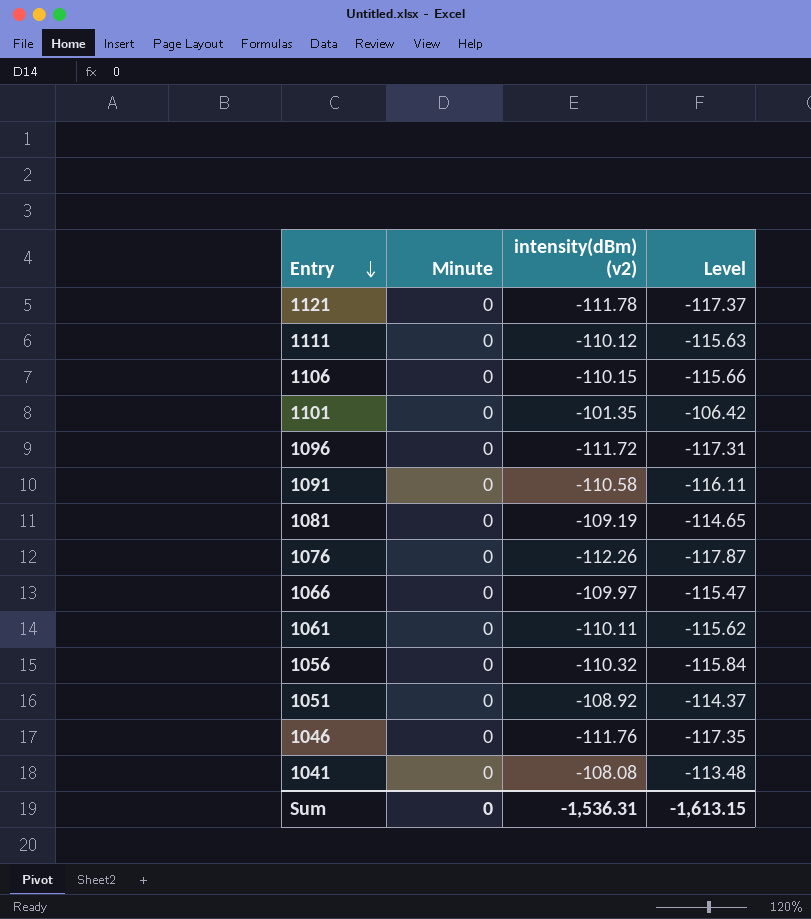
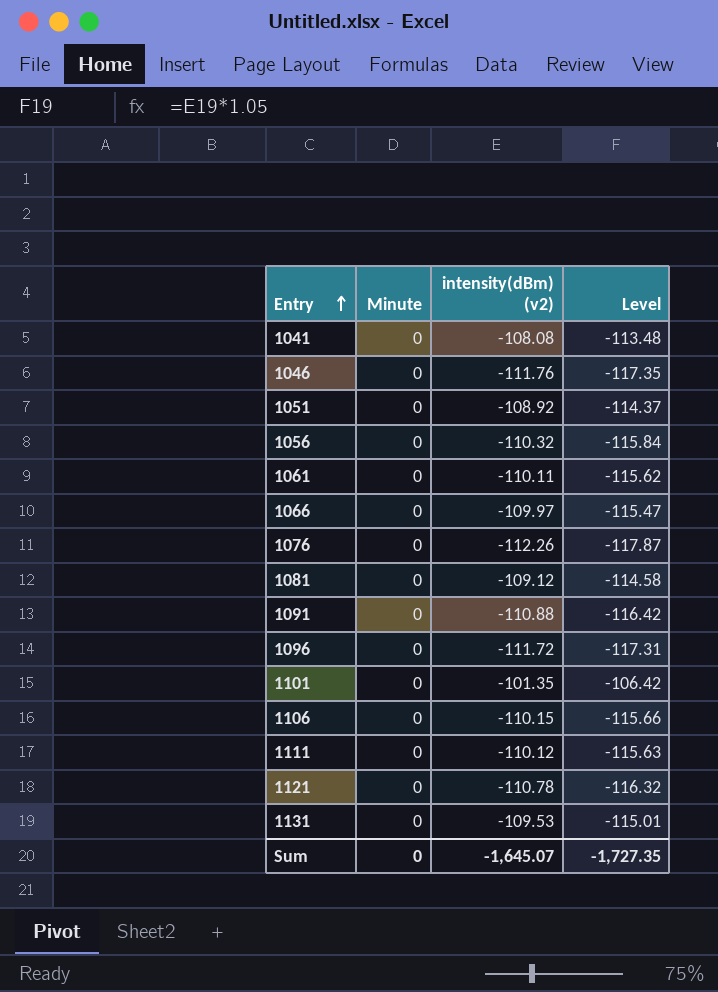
row order: Entry descending -> Entry ascending
1081 | intensity(dBm) (v2): -109.19 -> -109.12
1081 | Level: -114.65 -> -114.58
1091 | intensity(dBm) (v2): -110.58 -> -110.88
1091 | Level: -116.11 -> -116.42
1121 | intensity(dBm) (v2): -111.78 -> -110.78
1121 | Level: -117.37 -> -116.32
row 1131: none -> 0 | -109.53 | -115.01
Sum | intensity(dBm) (v2): -1,536.31 -> -1,645.07
Sum | Level: -1,613.15 -> -1,727.35

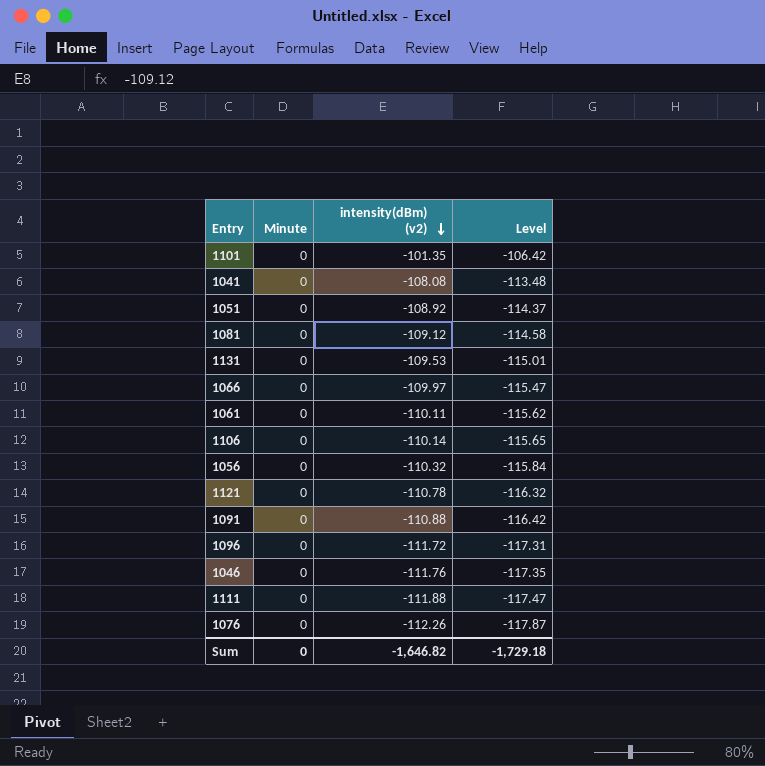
row order: Entry ascending -> intensity(dBm) (v2) descending
1106 | intensity(dBm) (v2): -110.15 -> -110.14
1106 | Level: -115.66 -> -115.65
1111 | intensity(dBm) (v2): -110.12 -> -111.88
1111 | Level: -115.63 -> -117.47
Sum | intensity(dBm) (v2): -1,645.07 -> -1,646.82
Sum | Level: -1,727.35 -> -1,729.18

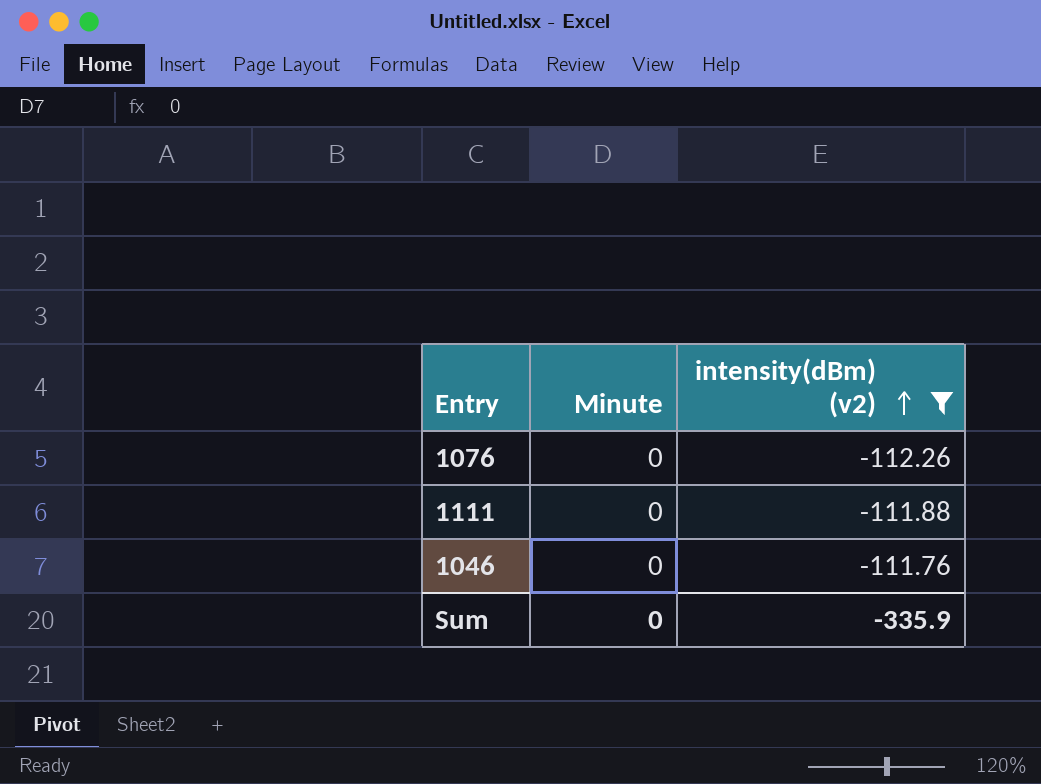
filter: none -> intensity(dBm) (v2) <= -111.76
row order: intensity(dBm) (v2) descending -> intensity(dBm) (v2) ascending
column Level | formula: [intensity(dBm) (v2)] * 1.05 -> none
Sum | intensity(dBm) (v2): -1,646.82 -> -335.9

